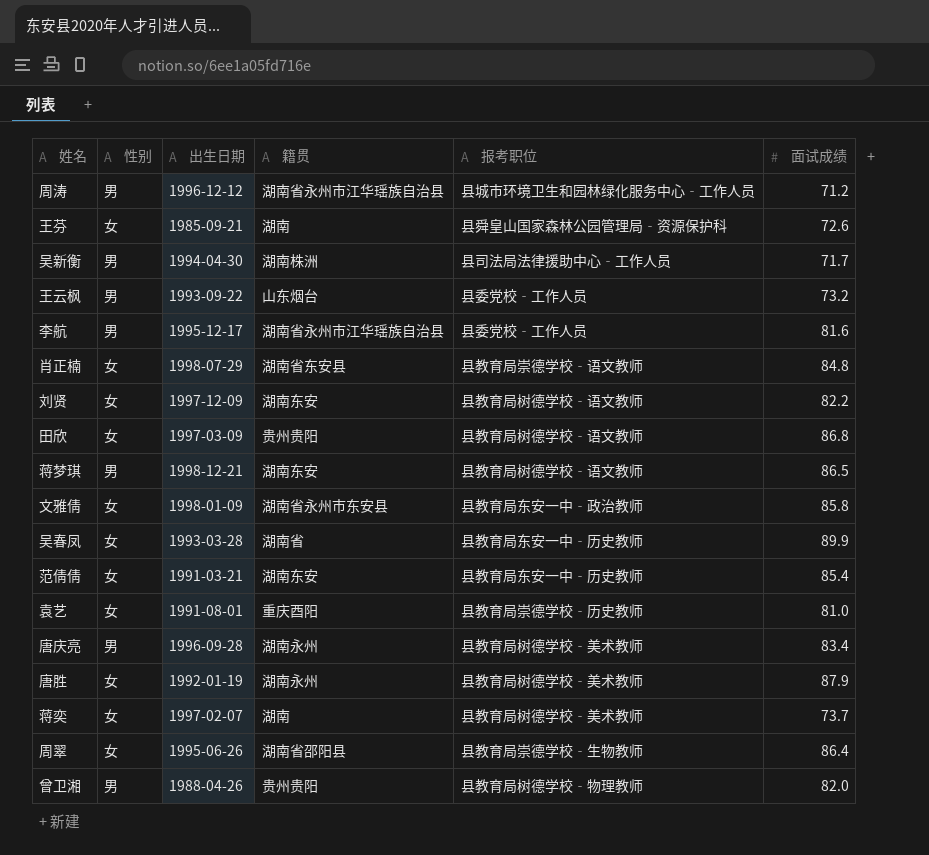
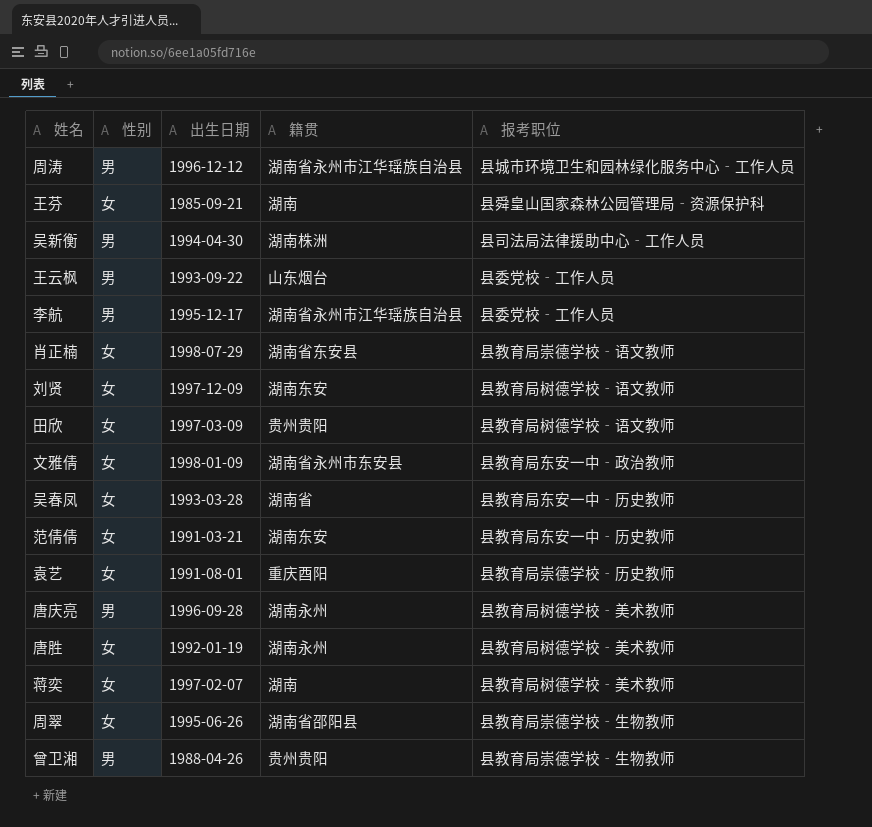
column 面试成绩 | position: 6 -> none
row 蒋梦琪: 男 | 1998-12-21 | 湖南东安 | 县教育局树德学校‐语文教师 | 86.5 -> none
曾卫湘 | 报考职位: 县教育局树德学校‐物理教师 -> 县教育局崇德学校‐生物教师

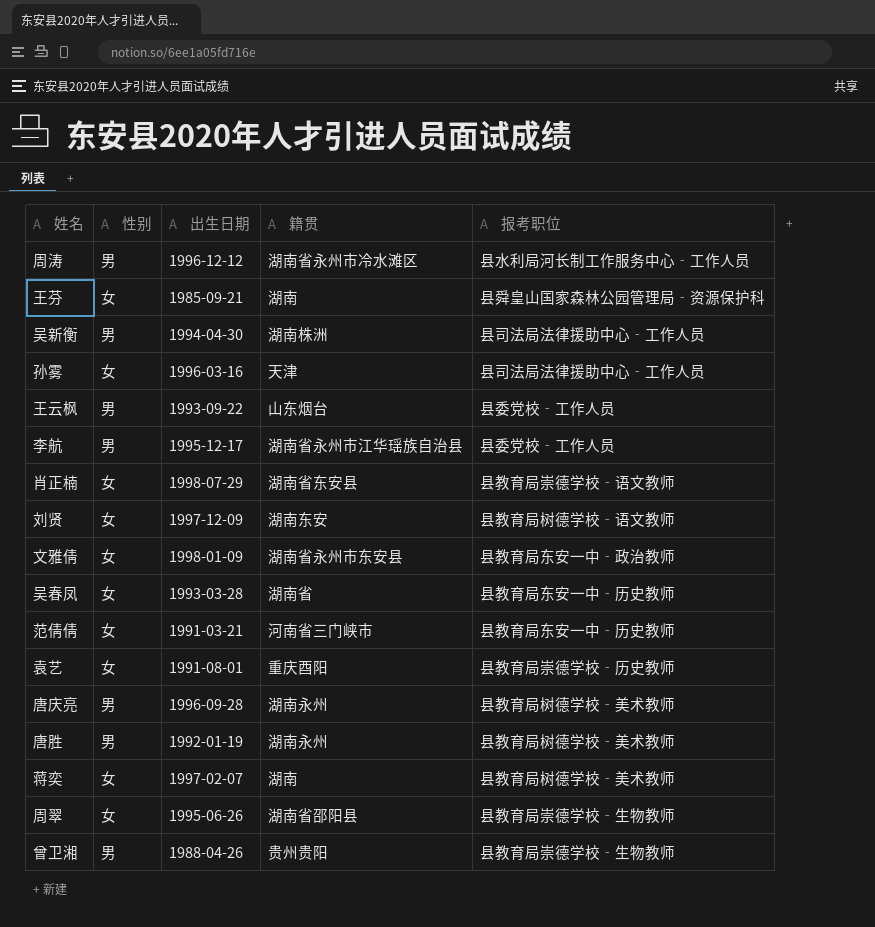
row 田欣: 女 | 1997-03-09 | 贵州贵阳 | 县教育局树德学校‐语文教师 -> none
周涛 | 籍贯: 湖南省永州市江华瑶族自治县 -> 湖南省永州市冷水滩区
周涛 | 报考职位: 县城市环境卫生和园林绿化服务中心‐工作人员 -> 县水利局河长制工作服务中心‐工作人员
row 孙雾: none -> 女 | 1996-03-16 | 天津 | 县司法局法律援助中心‐工作人员
范倩倩 | 籍贯: 湖南东安 -> 河南省三门峡市
唐胜 | 性别: 女 -> 男

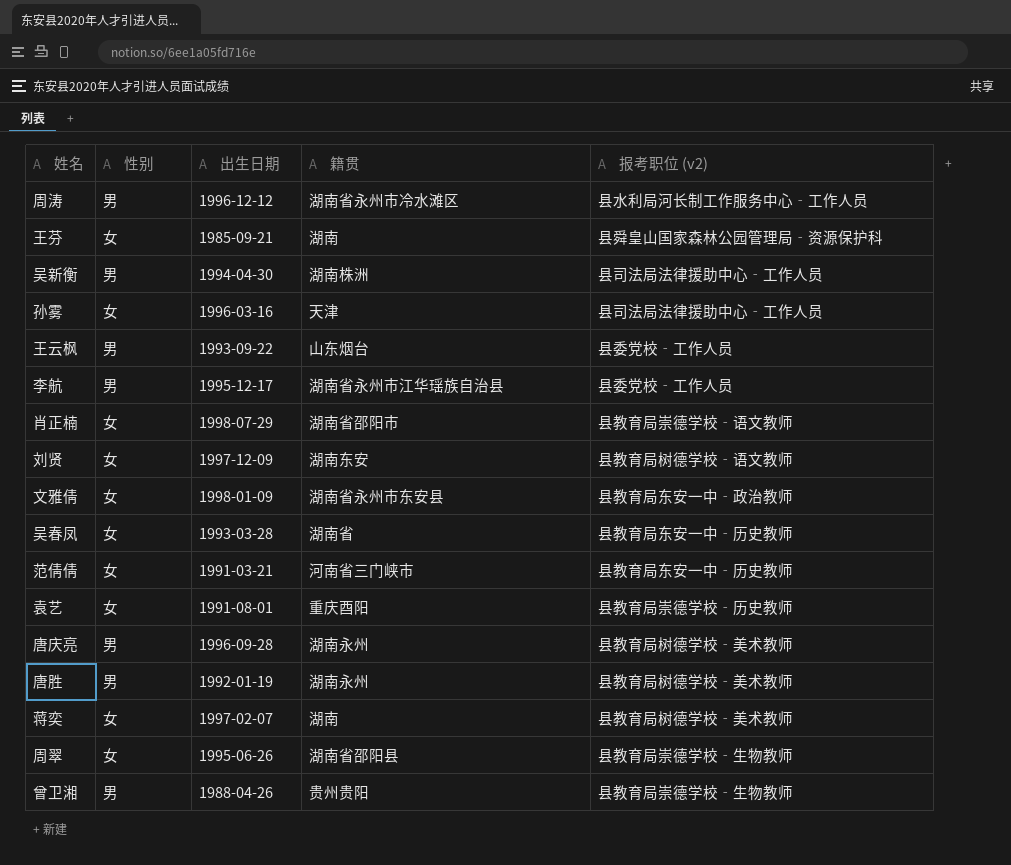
column name: 报考职位 -> 报考职位 (v2)
肖正楠 | 籍贯: 湖南省东安县 -> 湖南省邵阳市

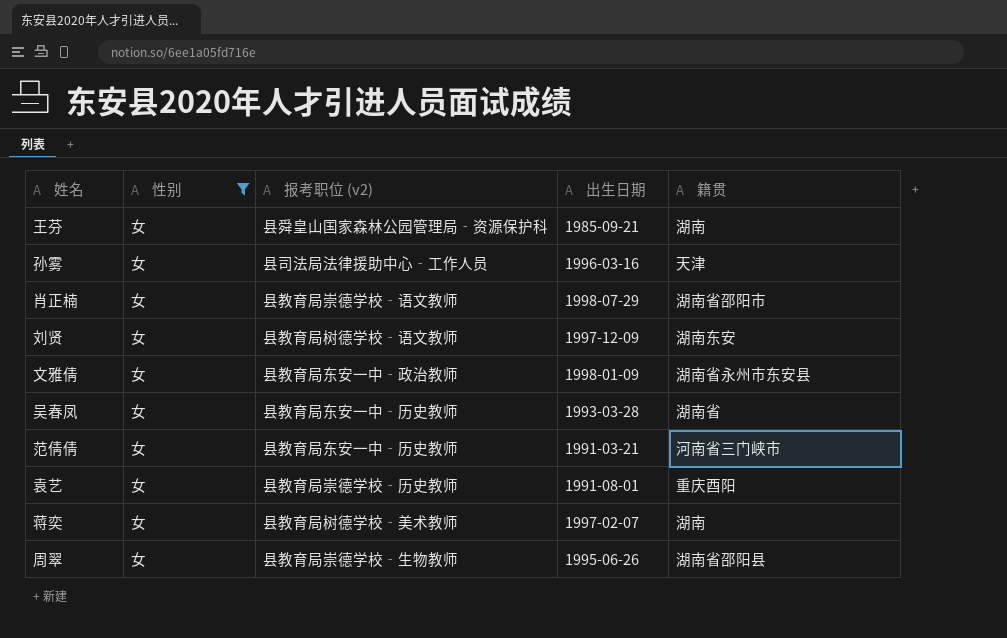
filter: none -> 性别 = 女
column 报考职位 (v2) | position: 5 -> 3

